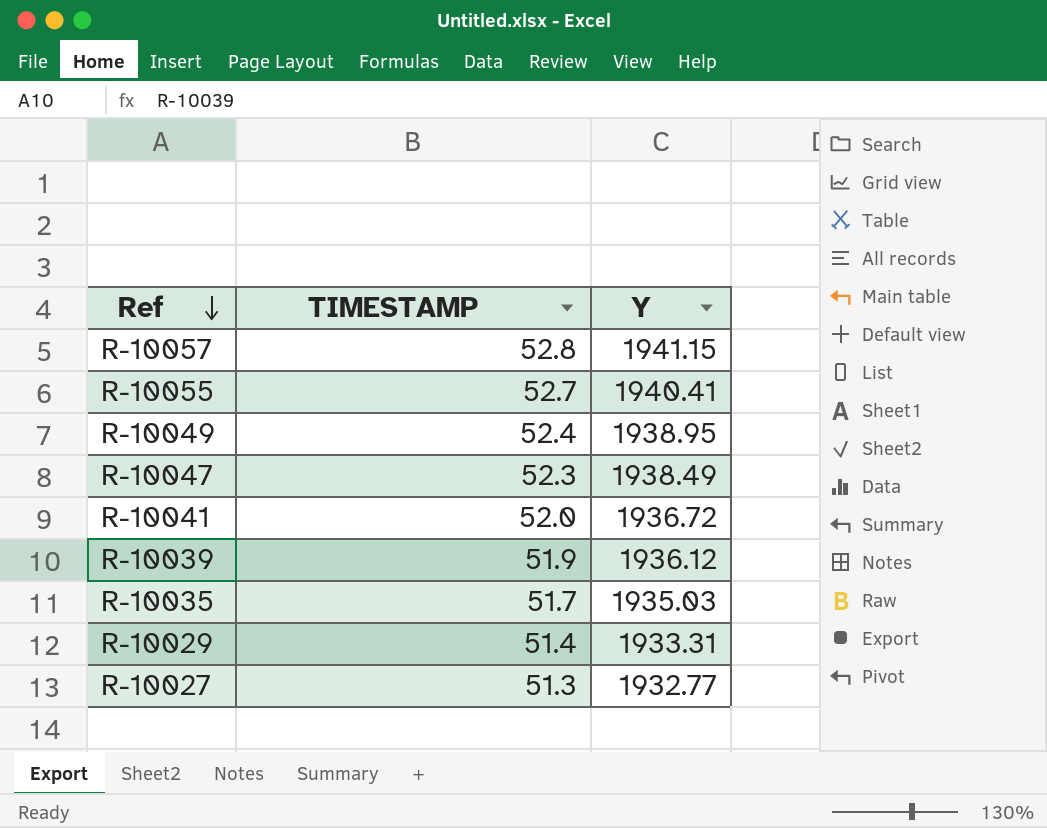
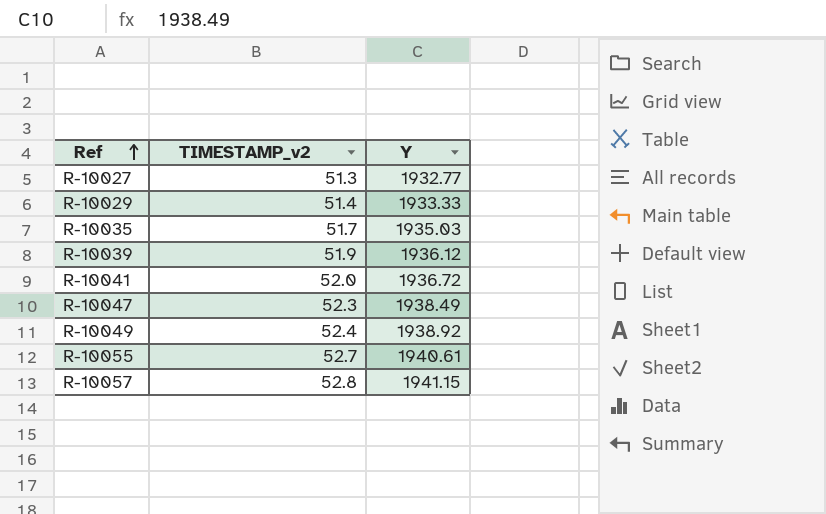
row order: Ref descending -> Ref ascending
column name: TIMESTAMP -> TIMESTAMP_v2
R-10029 | Y: 1933.31 -> 1933.33
R-10049 | Y: 1938.95 -> 1938.92
R-10055 | Y: 1940.41 -> 1940.61

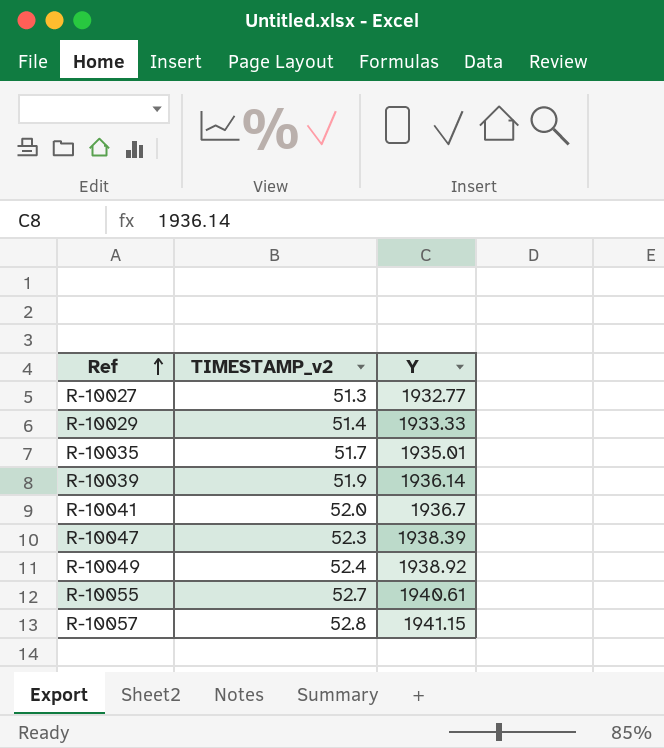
R-10035 | Y: 1935.03 -> 1935.01
R-10039 | Y: 1936.12 -> 1936.14
R-10041 | Y: 1936.72 -> 1936.7
R-10047 | Y: 1938.49 -> 1938.39

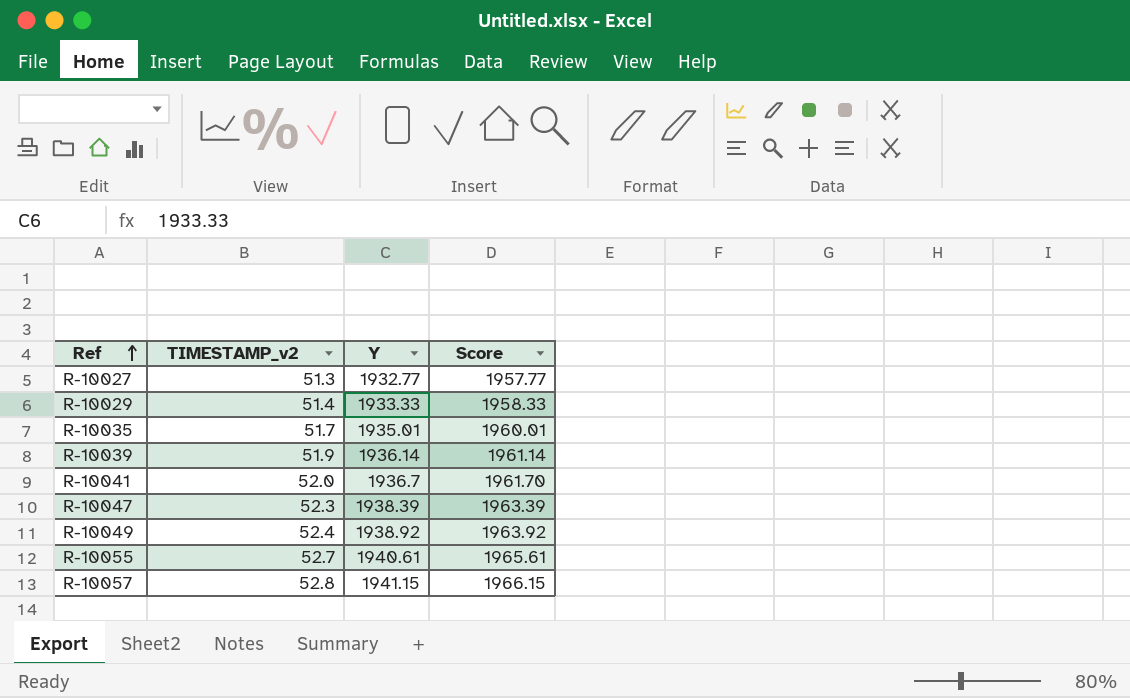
column Score | formula: none -> [Y] + 25

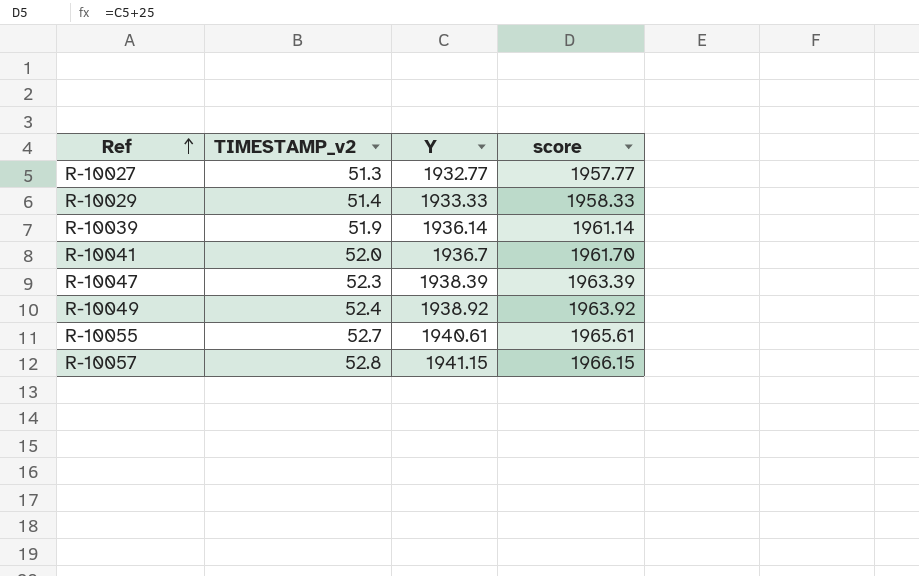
column name: Score -> score
row R-10035: 51.7 | 1935.01 | 1960.01 -> none

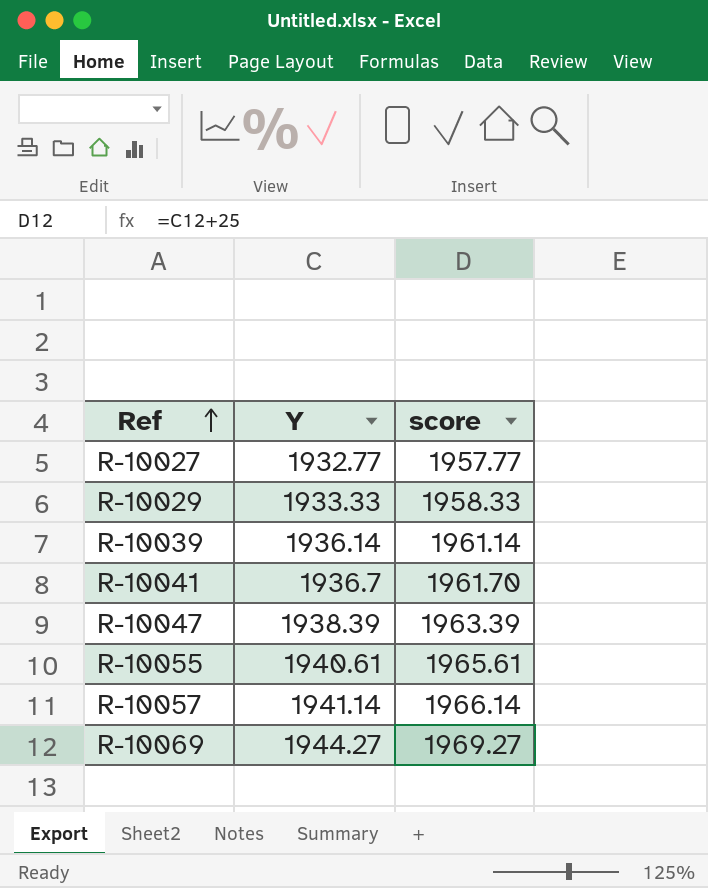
column TIMESTAMP_v2 | position: 2 -> none
row R-10049: 52.4 | 1938.92 | 1963.92 -> none
R-10057 | Y: 1941.15 -> 1941.14
R-10057 | score: 1966.15 -> 1966.14
row R-10069: none -> 1944.27 | 1969.27

